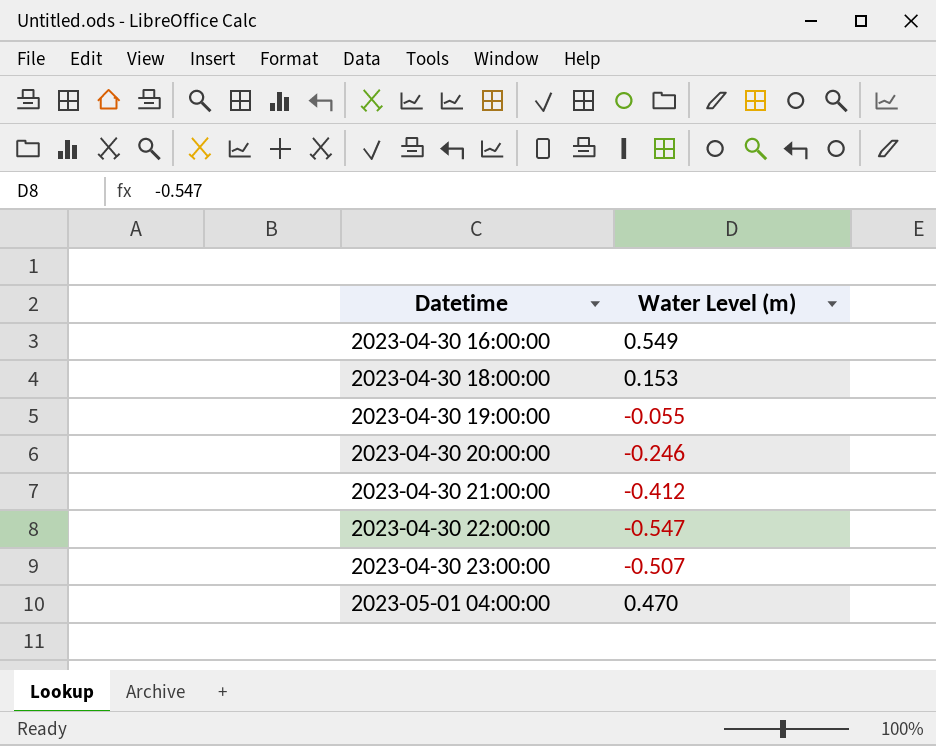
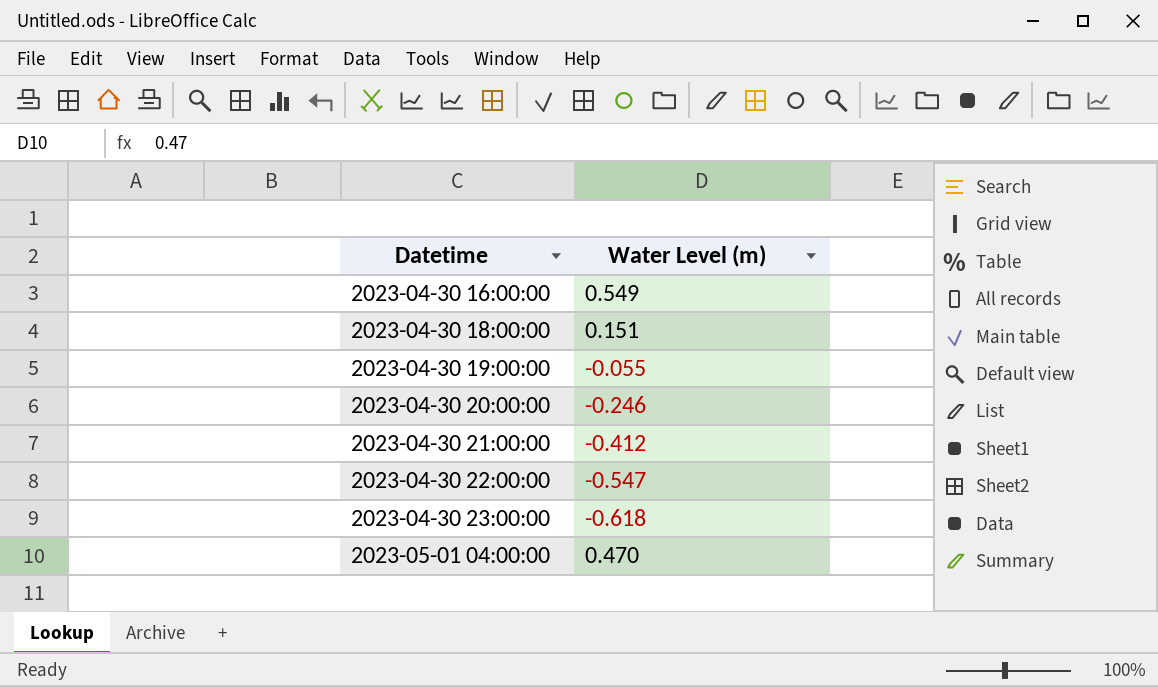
2023-04-30 18:00:00 | Water Level (m): 0.153 -> 0.151
2023-04-30 23:00:00 | Water Level (m): -0.507 -> -0.618

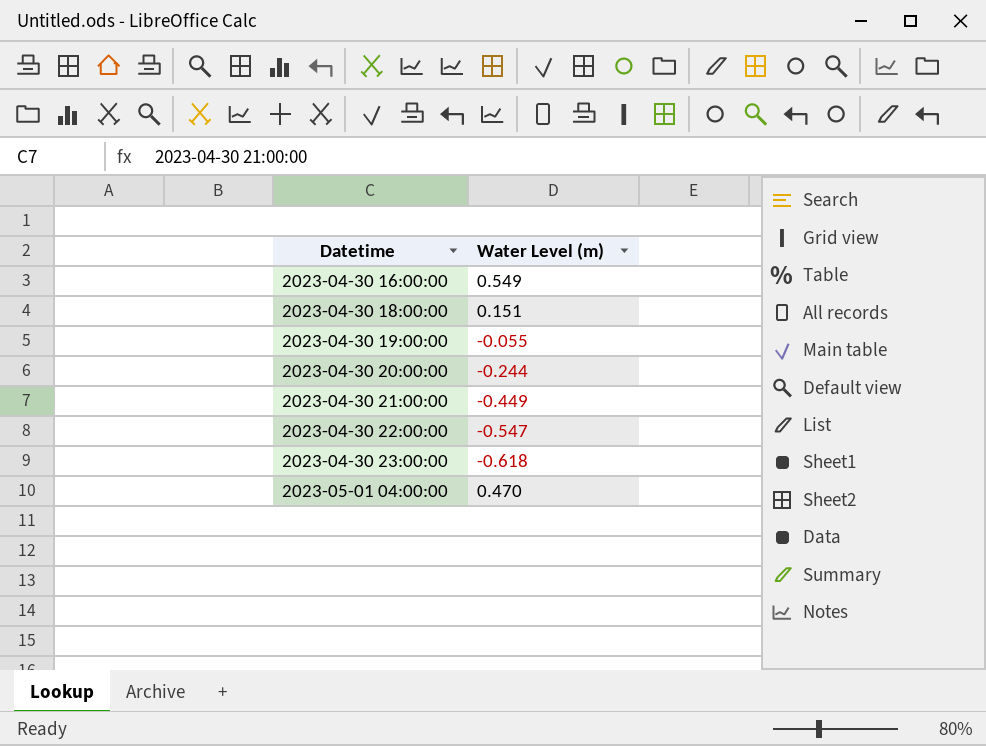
2023-04-30 20:00:00 | Water Level (m): -0.246 -> -0.244
2023-04-30 21:00:00 | Water Level (m): -0.412 -> -0.449

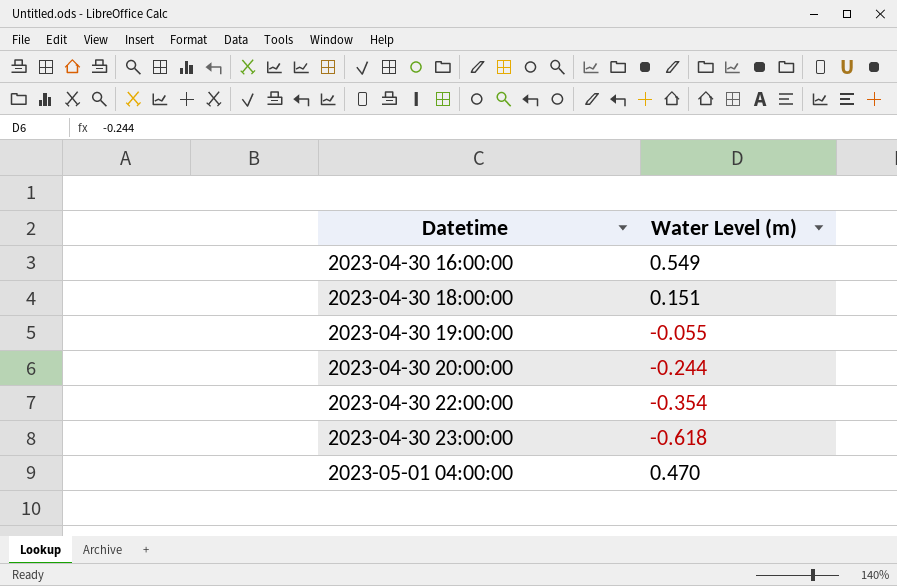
row 2023-04-30 21:00:00: -0.449 -> none
2023-04-30 22:00:00 | Water Level (m): -0.547 -> -0.354

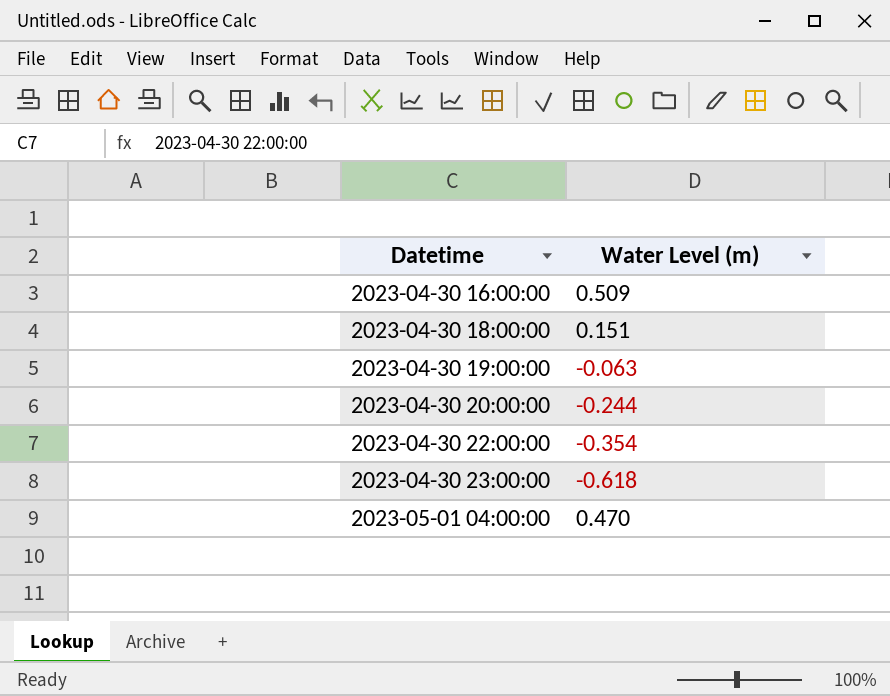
2023-04-30 16:00:00 | Water Level (m): 0.549 -> 0.509
2023-04-30 19:00:00 | Water Level (m): -0.055 -> -0.063

